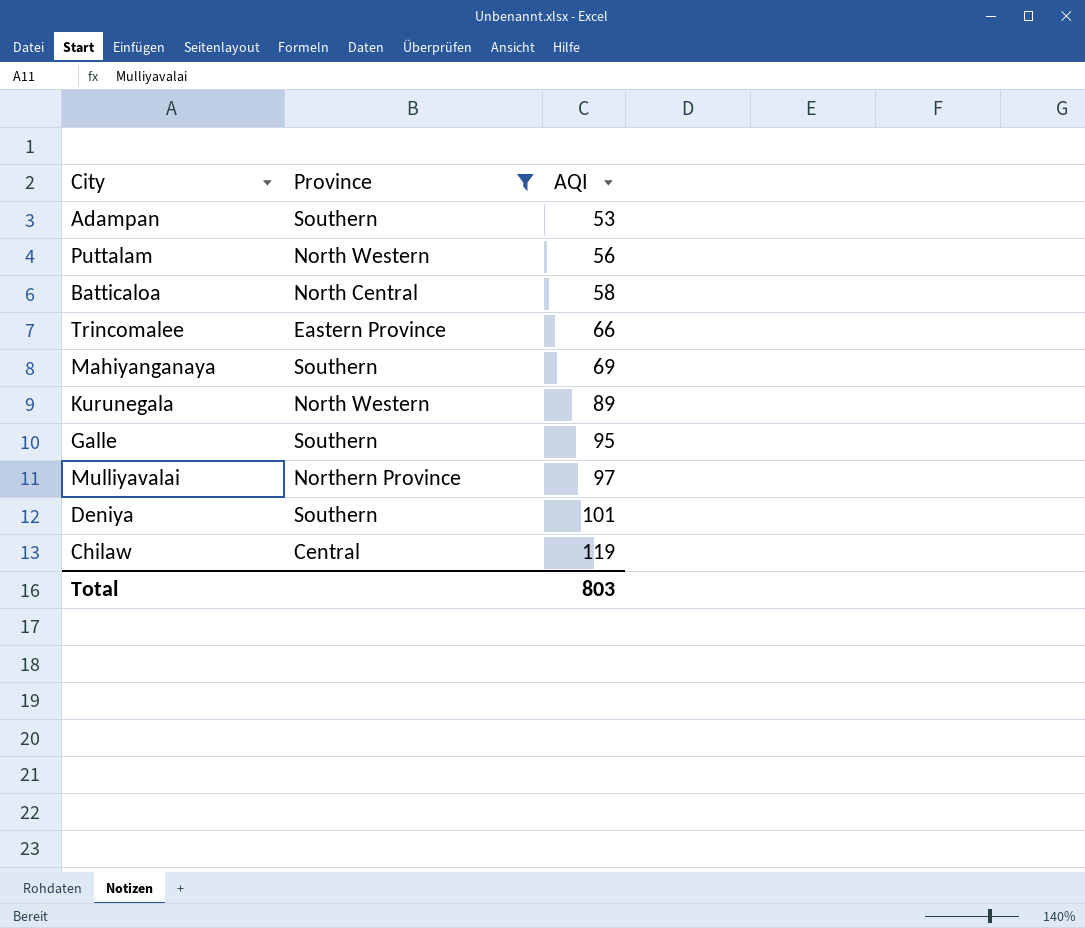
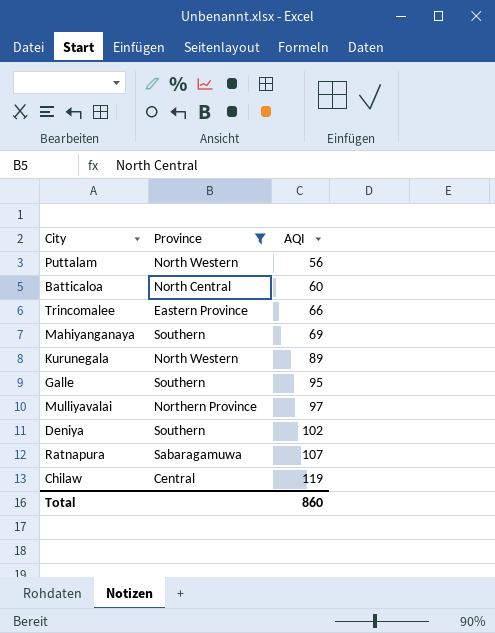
row Adampan: Southern | 53 -> none
Batticaloa | AQI: 58 -> 60
Deniya | AQI: 101 -> 102
row Ratnapura: none -> Sabaragamuwa | 107
Total | AQI: 803 -> 860

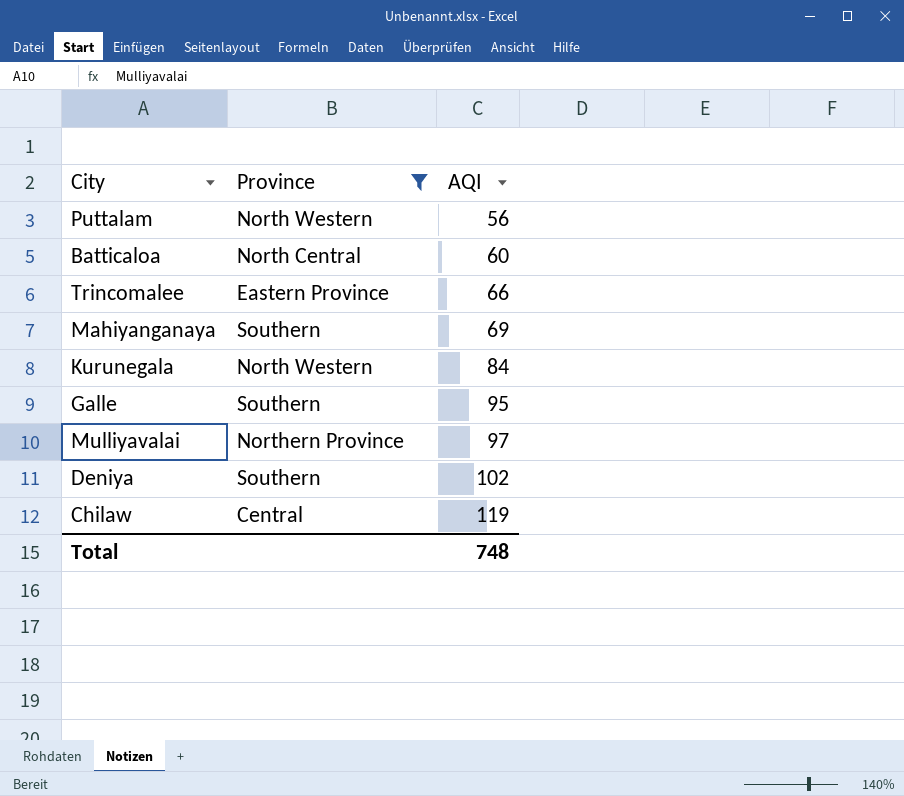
row Ratnapura: Sabaragamuwa | 107 -> none
Kurunegala | AQI: 89 -> 84
Total | AQI: 860 -> 748

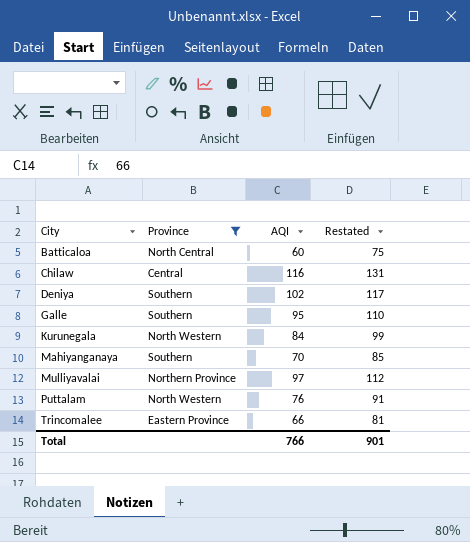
row order: AQI ascending -> City ascending
column Restated | formula: none -> [AQI] + 15
Chilaw | AQI: 119 -> 116
Mahiyanganaya | AQI: 69 -> 70
Puttalam | AQI: 56 -> 76
Total | AQI: 748 -> 766

